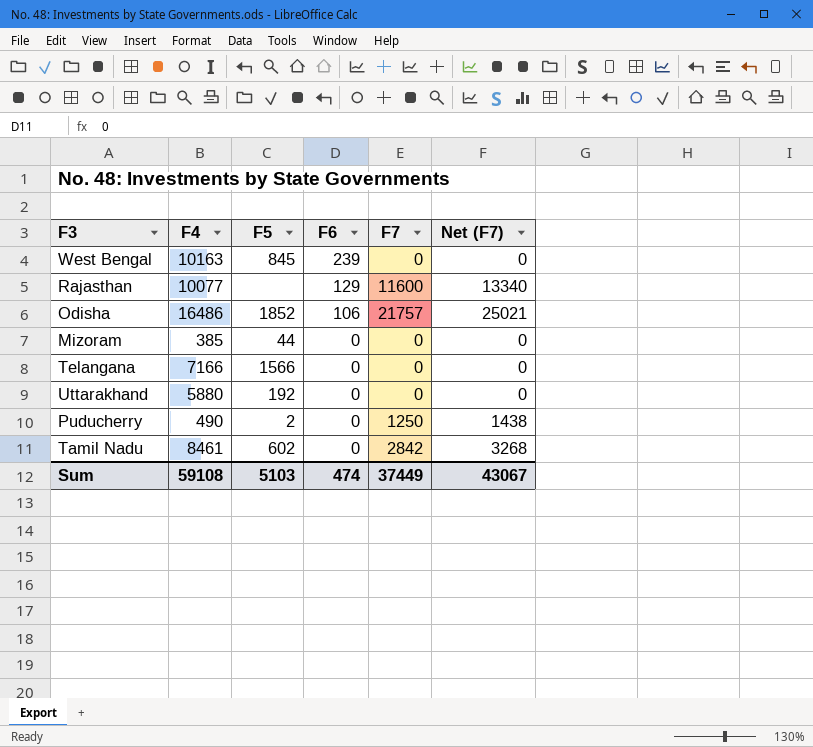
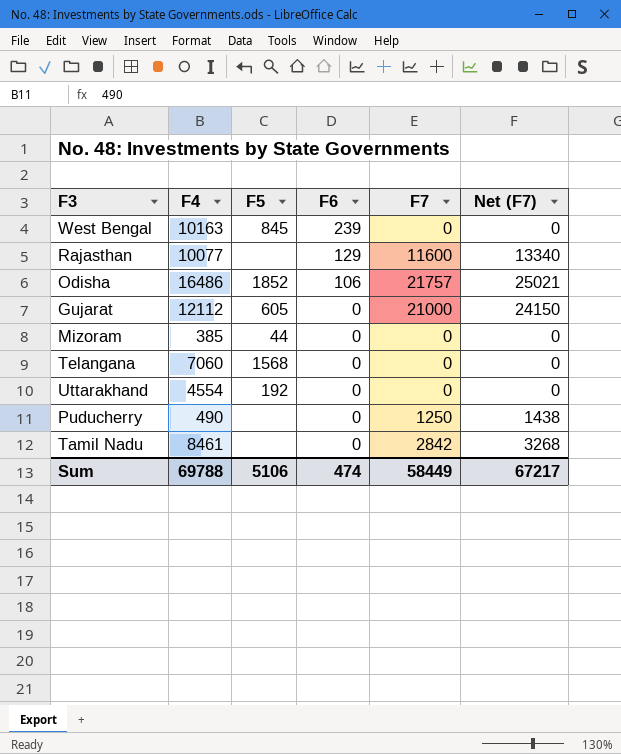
row Gujarat: none -> 12112 | 605 | 0 | 21000 | 24150
Telangana | F4: 7166 -> 7060
Telangana | F5: 1566 -> 1568
Uttarakhand | F4: 5880 -> 4554
Puducherry | F5: 2 -> none
Tamil Nadu | F5: 602 -> none
Sum | F4: 59108 -> 69788
Sum | F5: 5103 -> 5106
Sum | F7: 37449 -> 58449
Sum | Net (F7): 43067 -> 67217

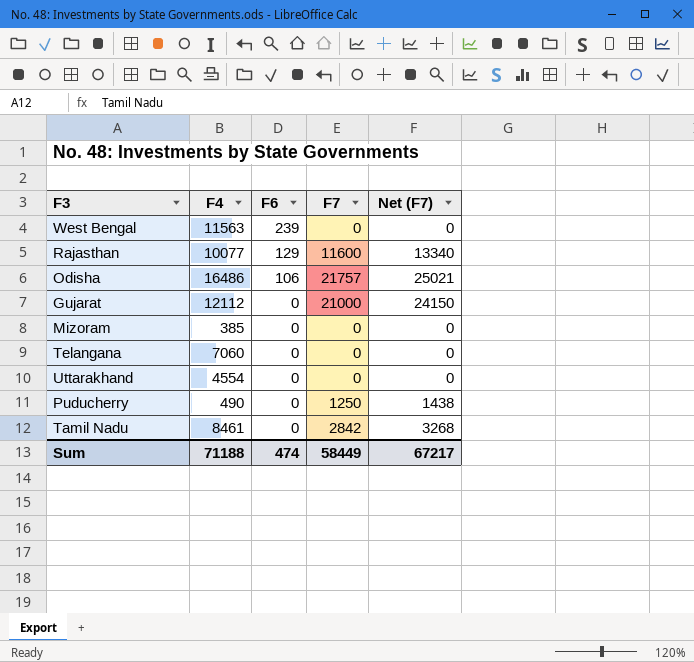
column F5 | position: 3 -> none
West Bengal | F4: 10163 -> 11563
Sum | F4: 69788 -> 71188

